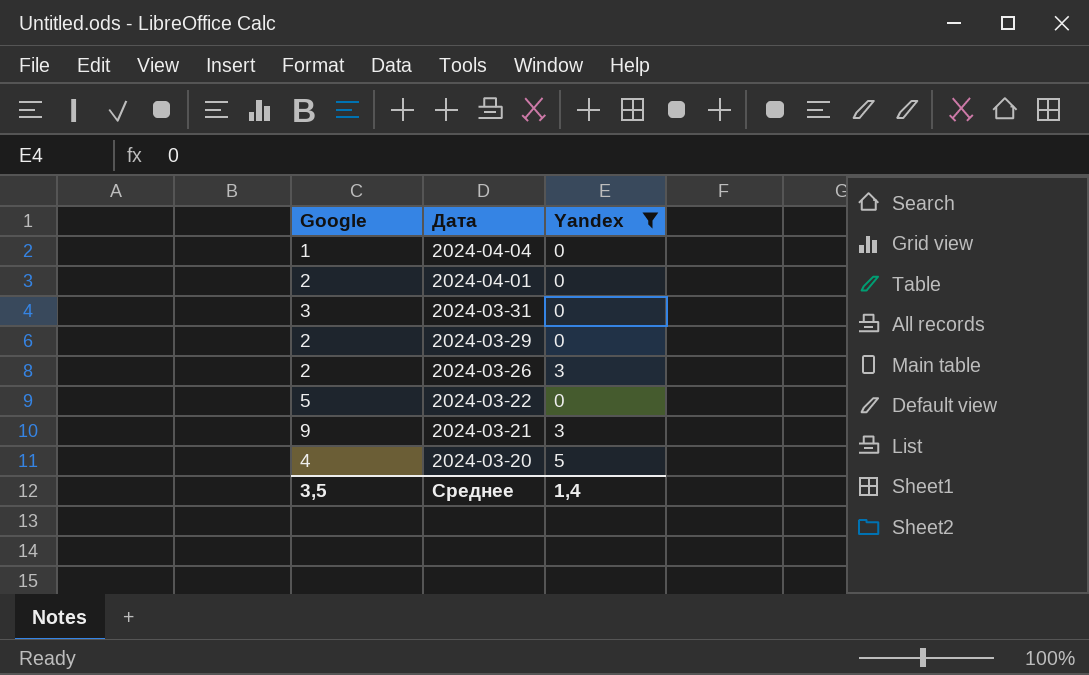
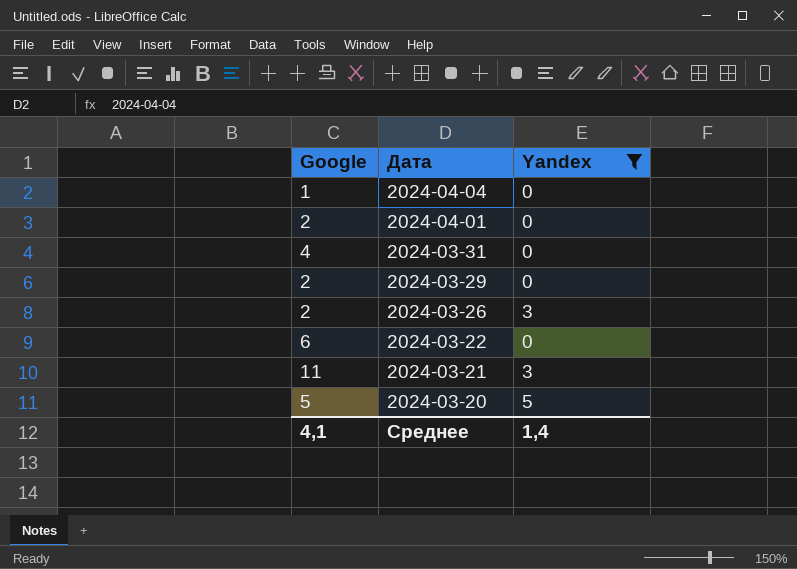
2024-03-31 | Google: 3 -> 4
2024-03-22 | Google: 5 -> 6
2024-03-21 | Google: 9 -> 11
2024-03-20 | Google: 4 -> 5
Среднее | Google: 3,5 -> 4,1

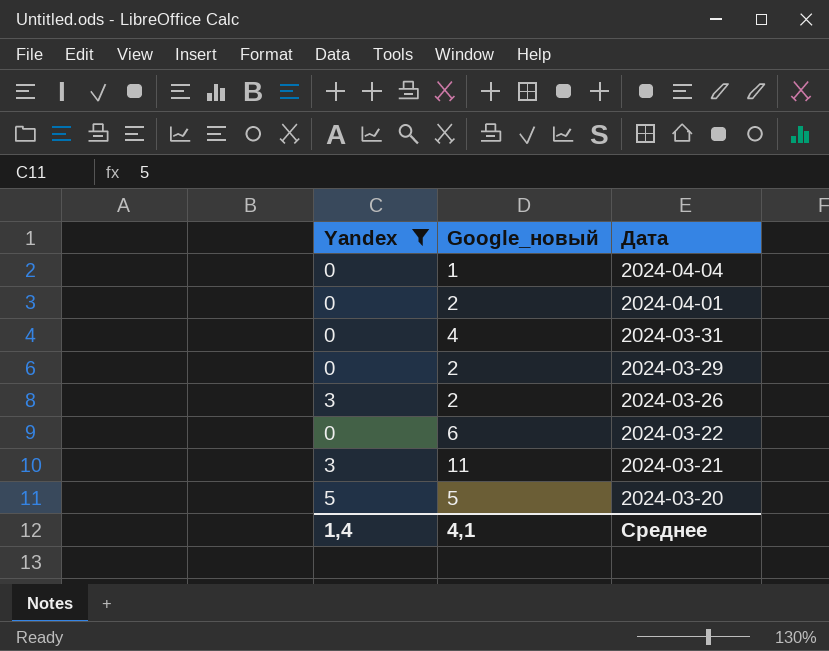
column Yandex | position: 3 -> 1
column name: Google -> Google_новый

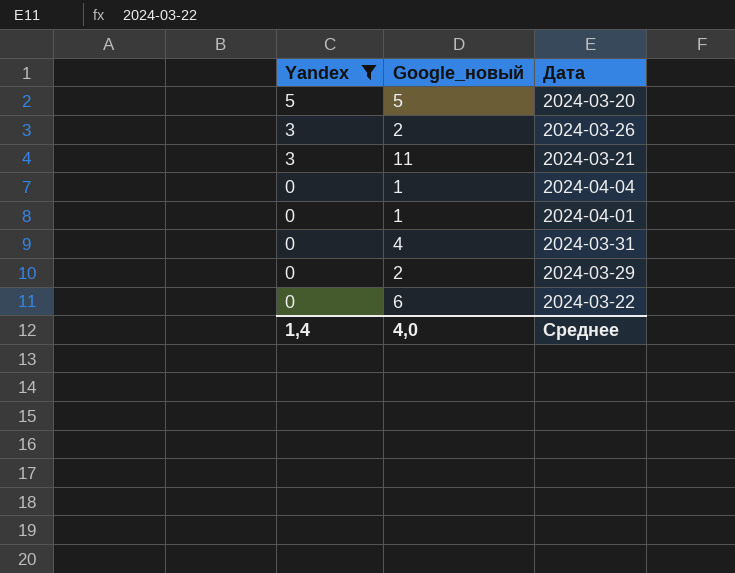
row order: Дата descending -> Yandex descending
2024-04-01 | Google_новый: 2 -> 1
Среднее | Google_новый: 4,1 -> 4,0

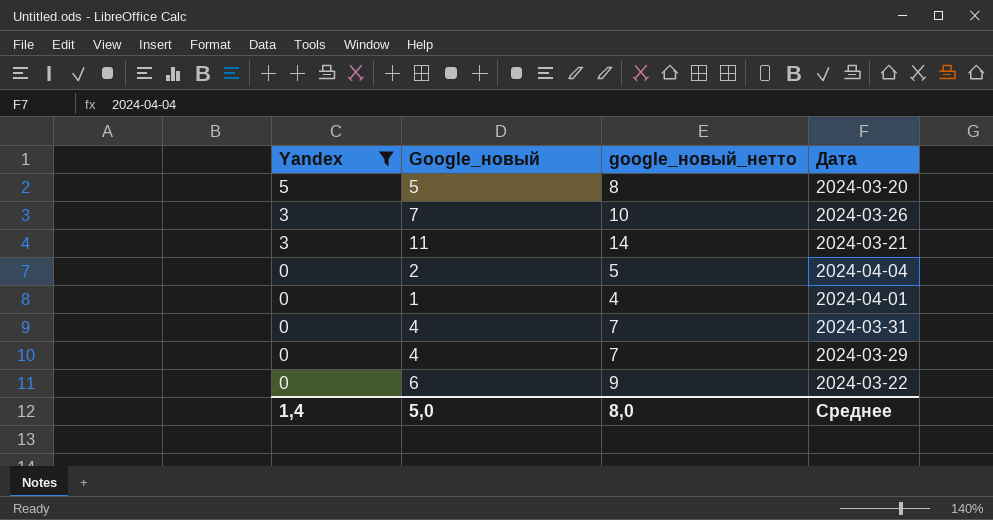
column google_новый_нетто | formula: none -> [Google_новый] + 3
2024-03-26 | Google_новый: 2 -> 7
2024-04-04 | Google_новый: 1 -> 2
2024-03-29 | Google_новый: 2 -> 4
Среднее | Google_новый: 4,0 -> 5,0

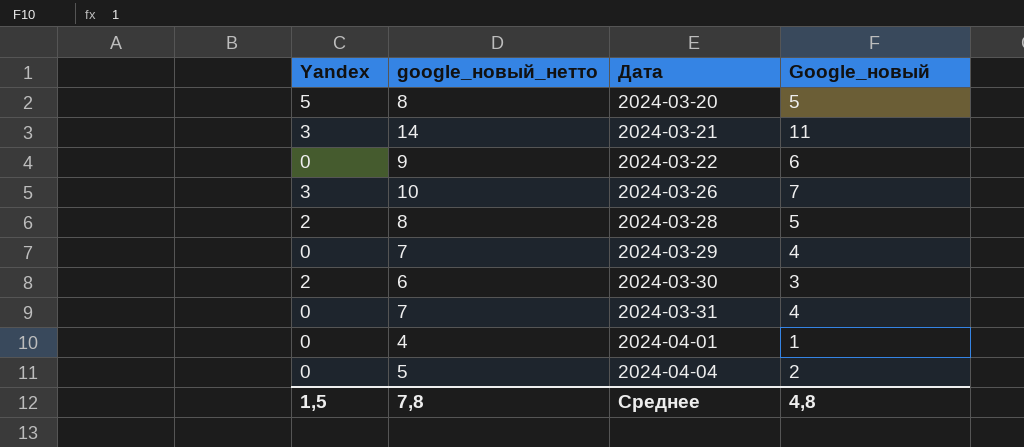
filter: Yandex != 2 -> none
row order: Yandex descending -> Дата ascending
column Google_новый | position: 2 -> 4
Среднее | Yandex: 1,4 -> 1,5
Среднее | google_новый_нетто: 8,0 -> 7,8
Среднее | Google_новый: 5,0 -> 4,8

